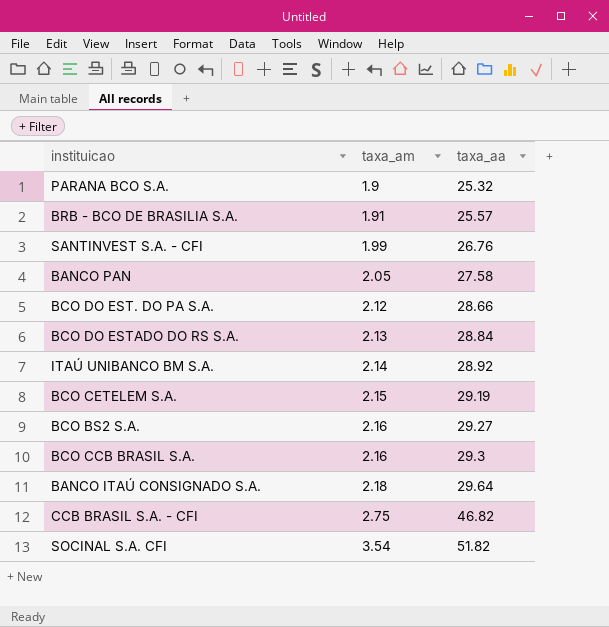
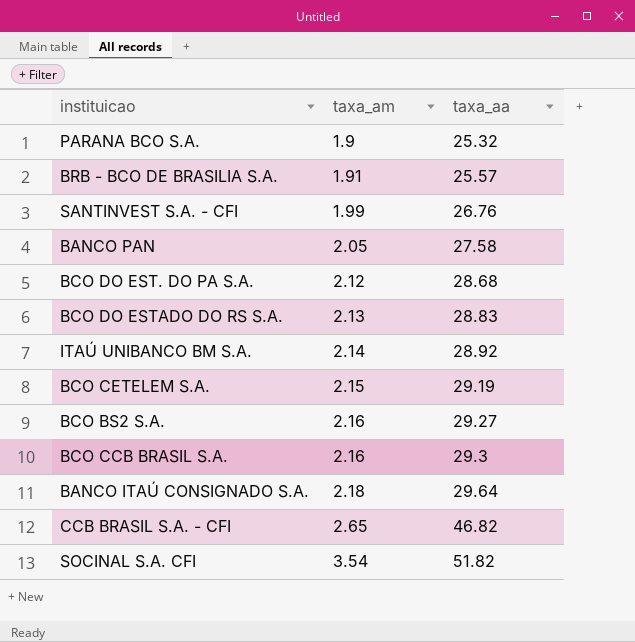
BCO DO EST. DO PA S.A. | taxa_aa: 28.66 -> 28.68
BCO DO ESTADO DO RS S.A. | taxa_aa: 28.84 -> 28.83
CCB BRASIL S.A. - CFI | taxa_am: 2.75 -> 2.65

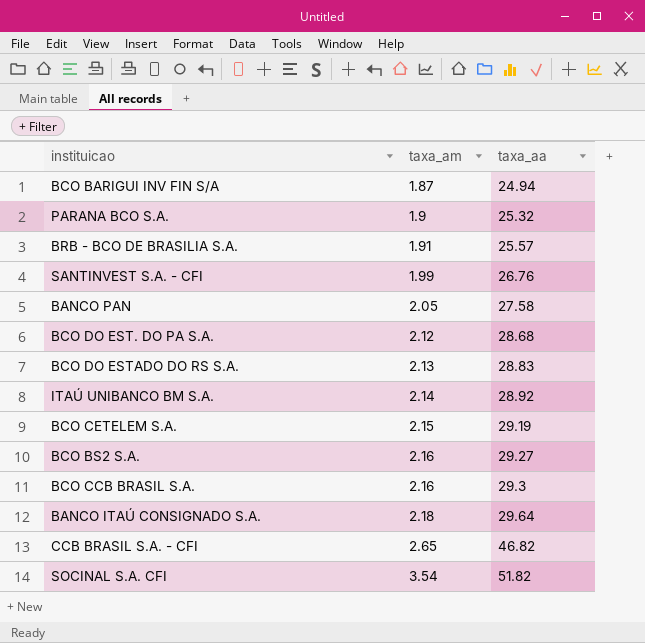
row BCO BARIGUI INV FIN S/A: none -> 1.87 | 24.94

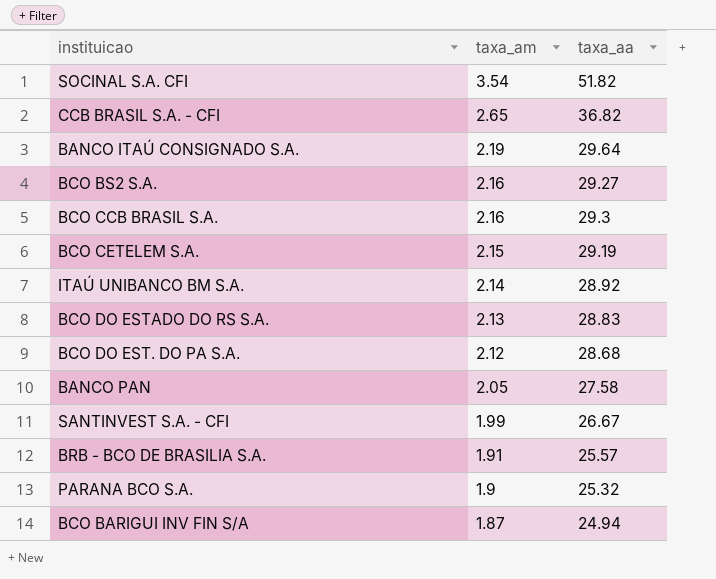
row order: taxa_am ascending -> taxa_am descending
CCB BRASIL S.A. - CFI | taxa_aa: 46.82 -> 36.82
BANCO ITAÚ CONSIGNADO S.A. | taxa_am: 2.18 -> 2.19
SANTINVEST S.A. - CFI | taxa_aa: 26.76 -> 26.67

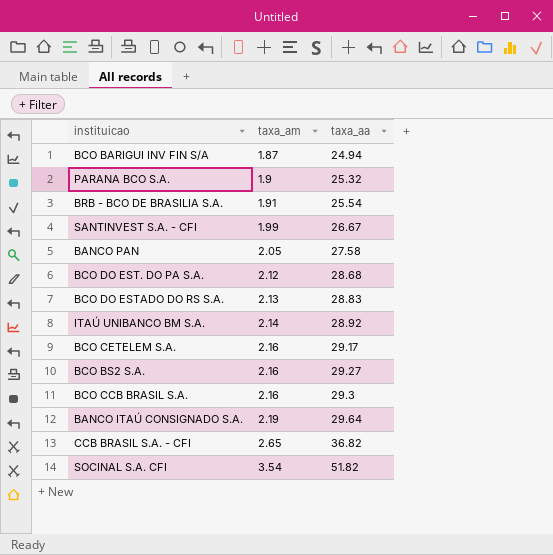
row order: taxa_am descending -> taxa_am ascending
BRB - BCO DE BRASILIA S.A. | taxa_aa: 25.57 -> 25.54
BCO CETELEM S.A. | taxa_am: 2.15 -> 2.16
BCO CETELEM S.A. | taxa_aa: 29.19 -> 29.17

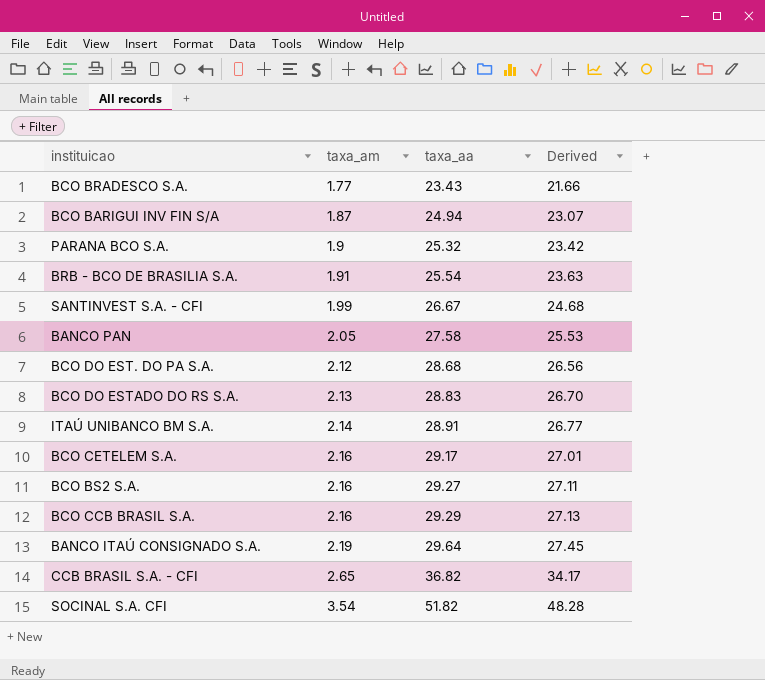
column Derived | formula: none -> [taxa_aa] - [taxa_am]
row BCO BRADESCO S.A.: none -> 1.77 | 23.43 | 21.66
ITAÚ UNIBANCO BM S.A. | taxa_aa: 28.92 -> 28.91
BCO CCB BRASIL S.A. | taxa_aa: 29.3 -> 29.29

